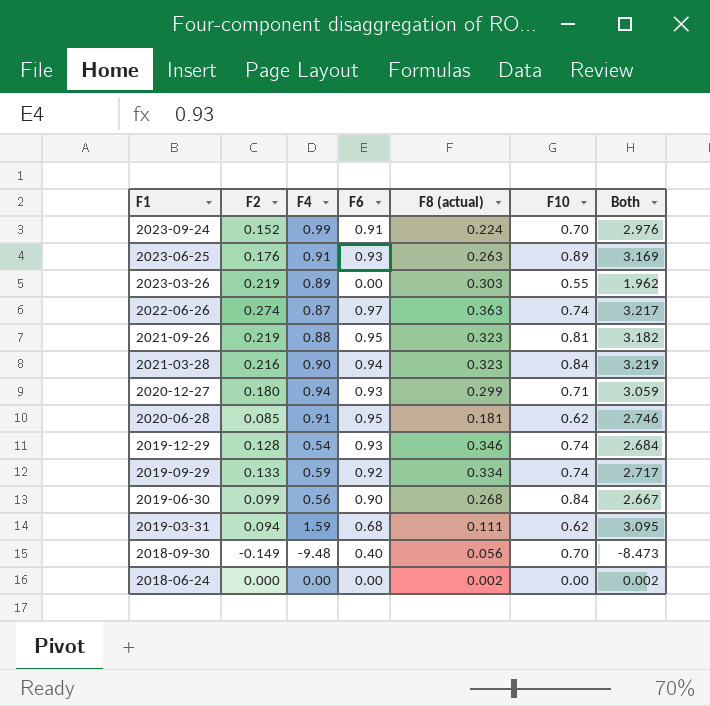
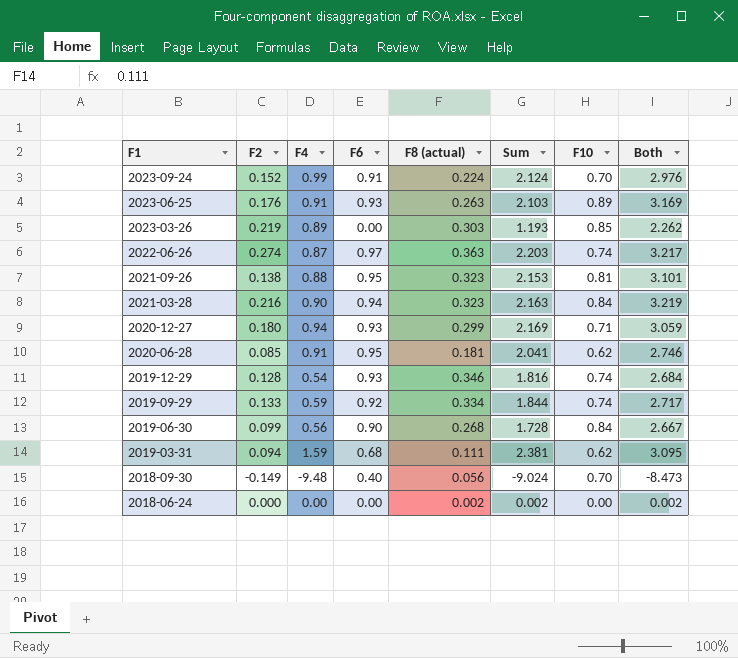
column Sum | formula: none -> [F4] + [F6] + [F8 (actual)]
2023-03-26 | F10: 0.55 -> 0.85
2023-03-26 | Both: 1.962 -> 2.262
2021-09-26 | F2: 0.219 -> 0.138
2021-09-26 | Both: 3.182 -> 3.101

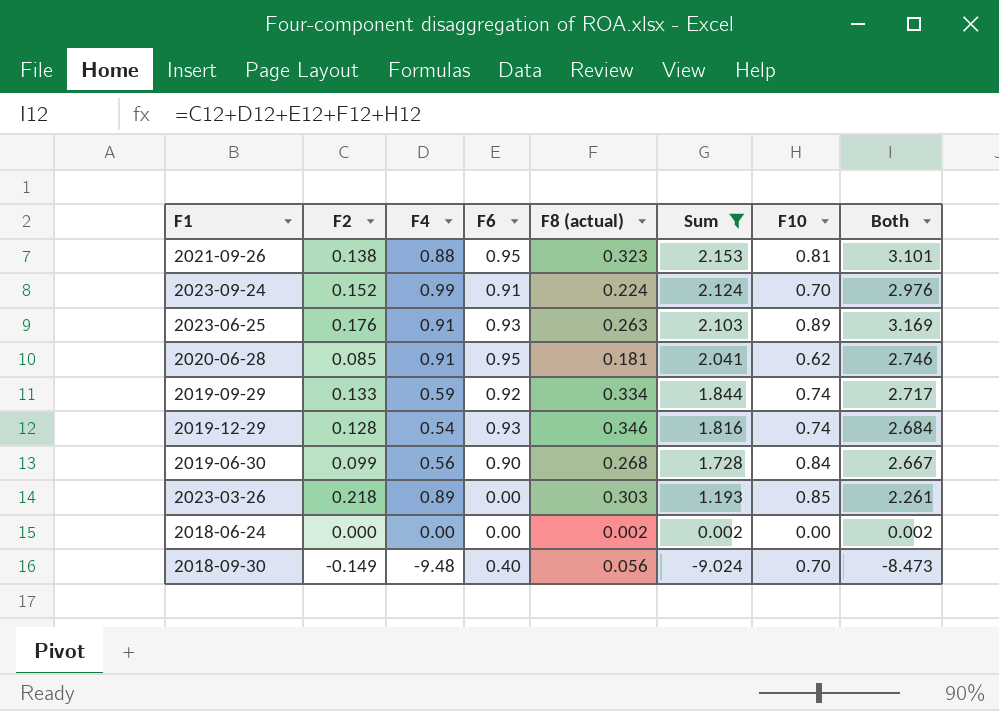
filter: none -> Sum <= 2.153
row order: F1 descending -> Sum descending
2023-03-26 | F2: 0.219 -> 0.218
2023-03-26 | Both: 2.262 -> 2.261

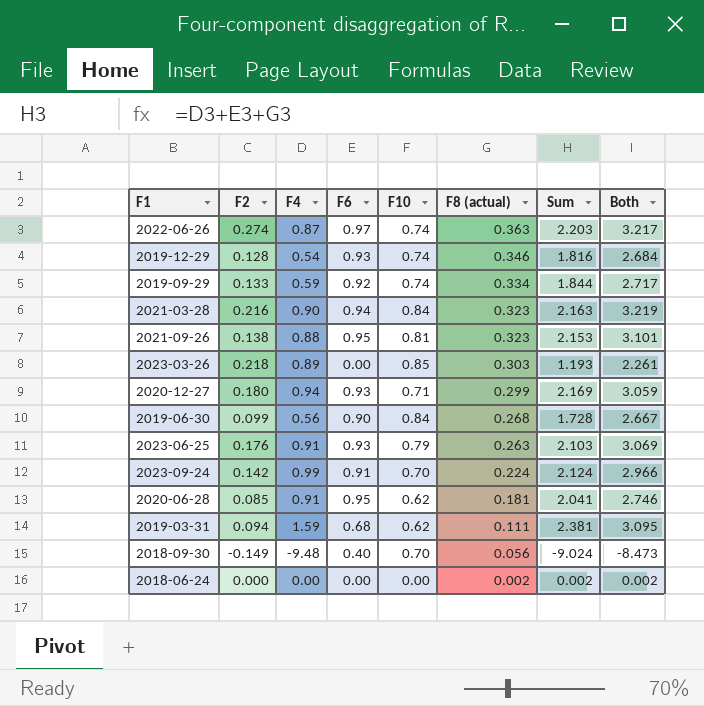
filter: Sum <= 2.153 -> none
row order: Sum descending -> F8 (actual) descending
column F10 | position: 7 -> 5
2023-06-25 | F10: 0.89 -> 0.79
2023-06-25 | Both: 3.169 -> 3.069
2023-09-24 | F2: 0.152 -> 0.142
2023-09-24 | Both: 2.976 -> 2.966

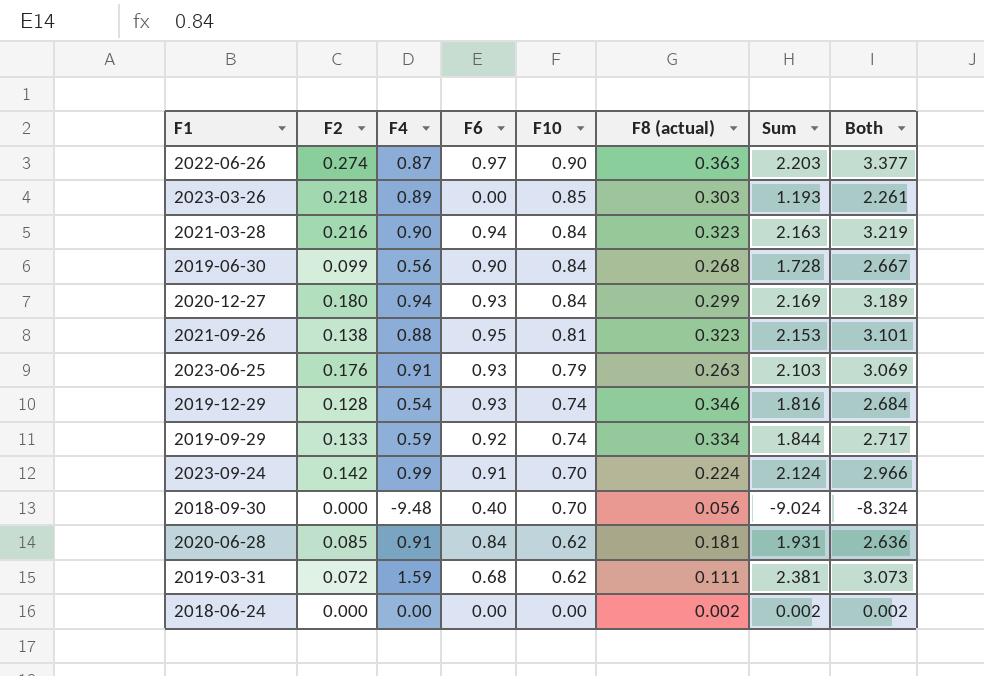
row order: F8 (actual) descending -> F10 descending
2022-06-26 | F10: 0.74 -> 0.90
2022-06-26 | Both: 3.217 -> 3.377
2020-12-27 | F10: 0.71 -> 0.84
2020-12-27 | Both: 3.059 -> 3.189
2018-09-30 | F2: -0.149 -> 0.000
2018-09-30 | Both: -8.473 -> -8.324
2020-06-28 | F6: 0.95 -> 0.84
2020-06-28 | Sum: 2.041 -> 1.931
2020-06-28 | Both: 2.746 -> 2.636
2019-03-31 | F2: 0.094 -> 0.072
2019-03-31 | Both: 3.095 -> 3.073

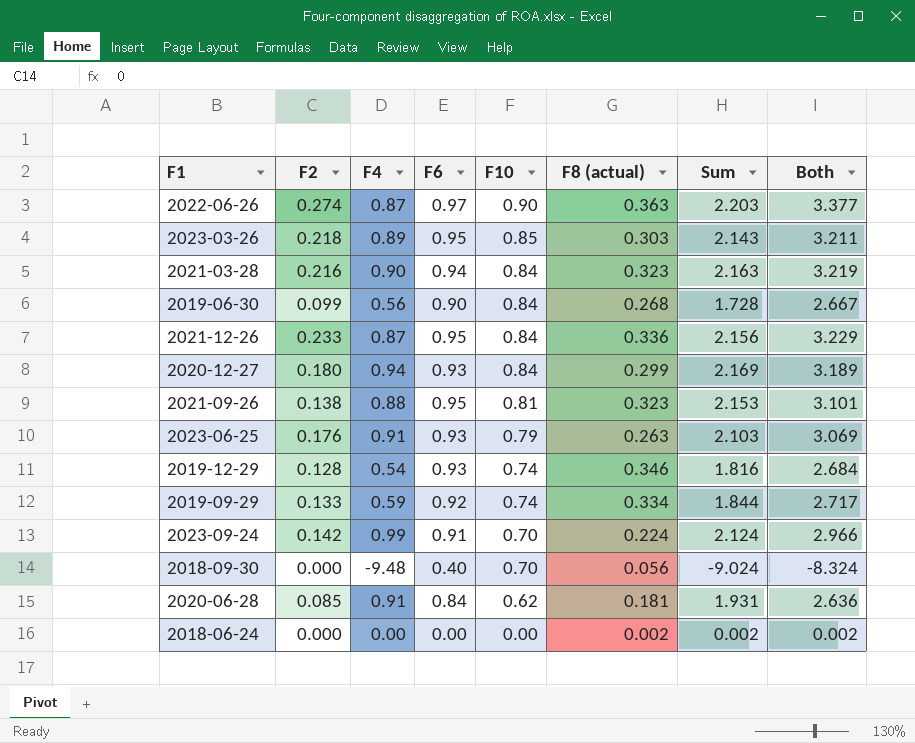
row 2019-03-31: 0.072 | 1.59 | 0.68 | 0.62 | 0.111 | 2.381 | 3.073 -> none
2023-03-26 | F6: 0.00 -> 0.95
2023-03-26 | Sum: 1.193 -> 2.143
2023-03-26 | Both: 2.261 -> 3.211
row 2021-12-26: none -> 0.233 | 0.87 | 0.95 | 0.84 | 0.336 | 2.156 | 3.229

